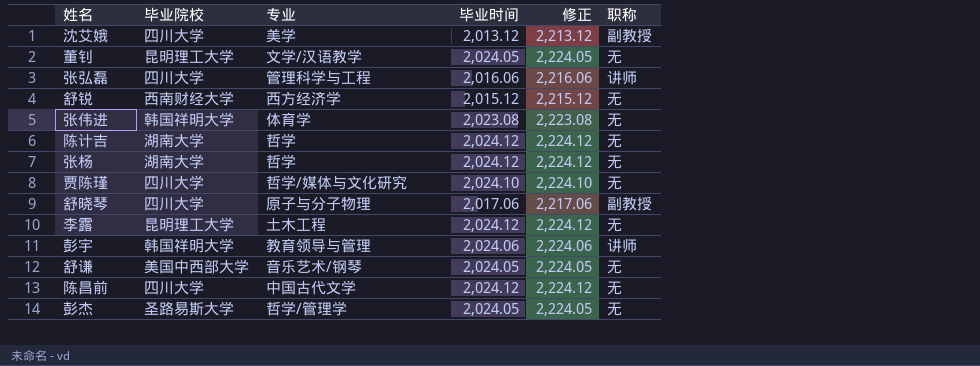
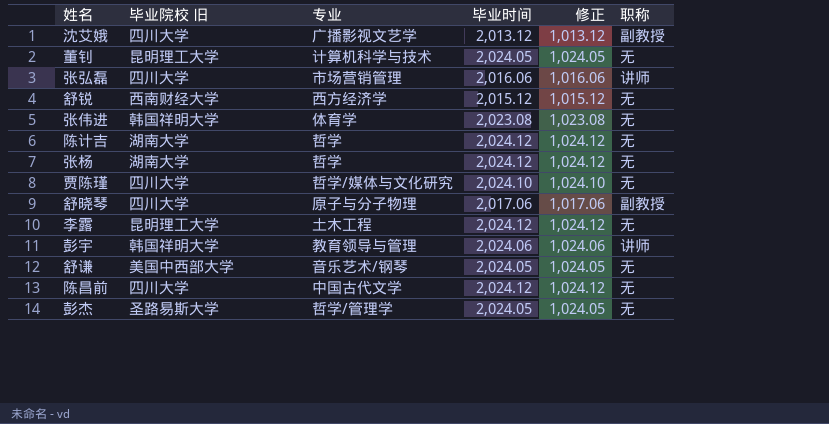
column name: 毕业院校 -> 毕业院校 旧
column 修正 | formula: [毕业时间] + 200 -> [毕业时间] - 1000
沈艾娥 | 专业: 美学 -> 广播影视文艺学
董钊 | 专业: 文学/汉语教学 -> 计算机科学与技术
张弘磊 | 专业: 管理科学与工程 -> 市场营销管理

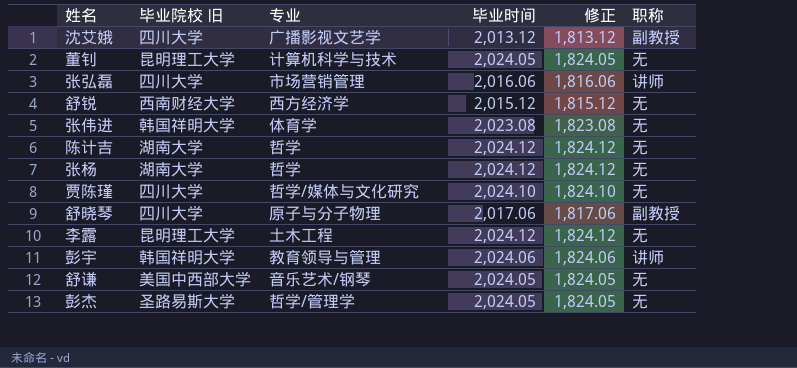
column 修正 | formula: [毕业时间] - 1000 -> [毕业时间] - 200
row 陈昌前: 四川大学 | 中国古代文学 | 2,024.12 | 1,024.12 | 无 -> none

